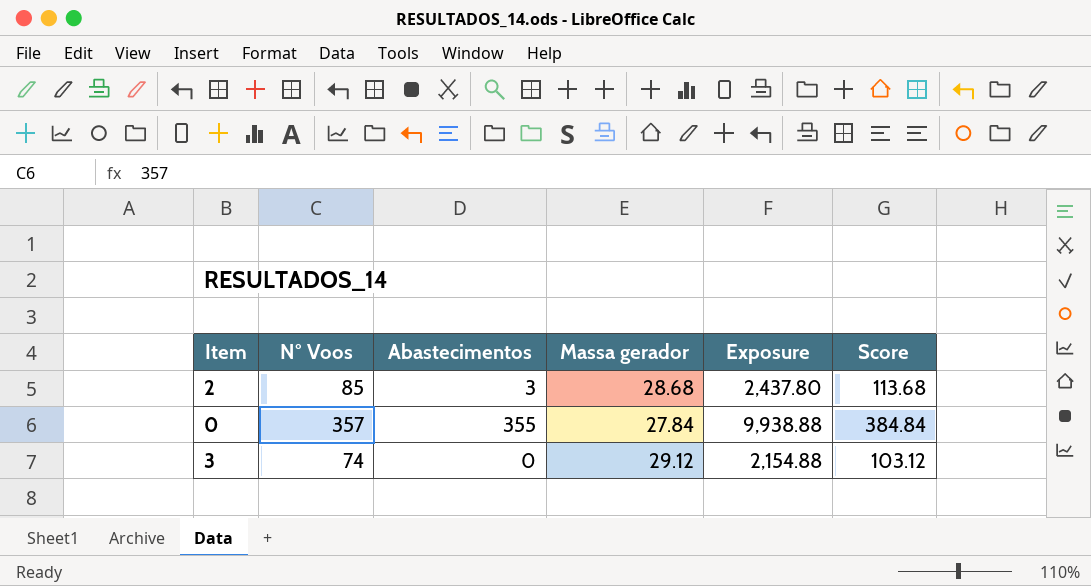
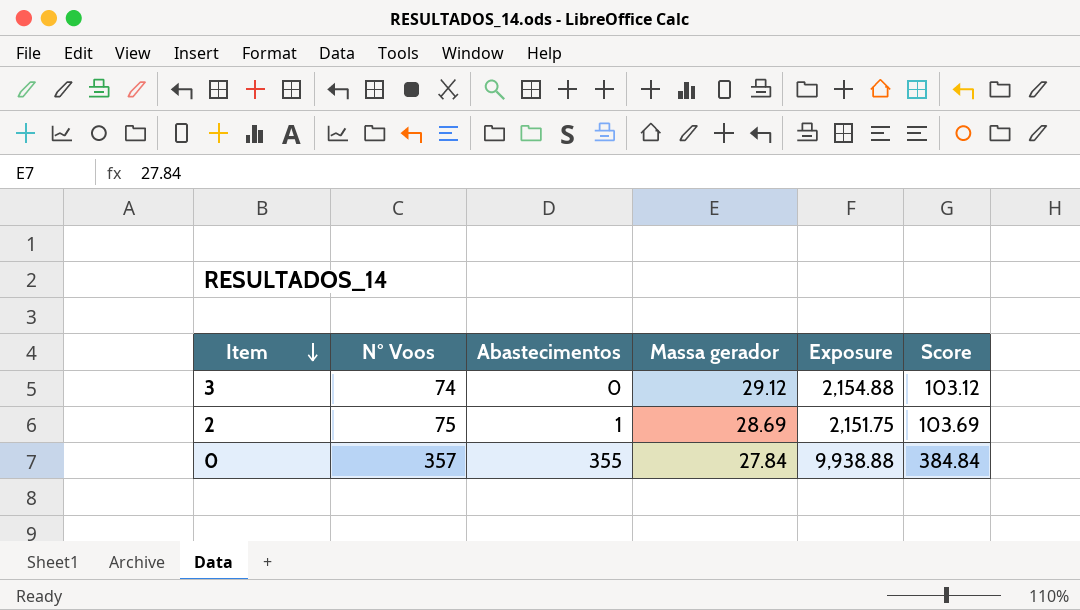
row order: none -> Item descending
2 | N° Voos: 85 -> 75
2 | Abastecimentos: 3 -> 1
2 | Massa gerador: 28.68 -> 28.69
2 | Exposure: 2,437.80 -> 2,151.75
2 | Score: 113.68 -> 103.69

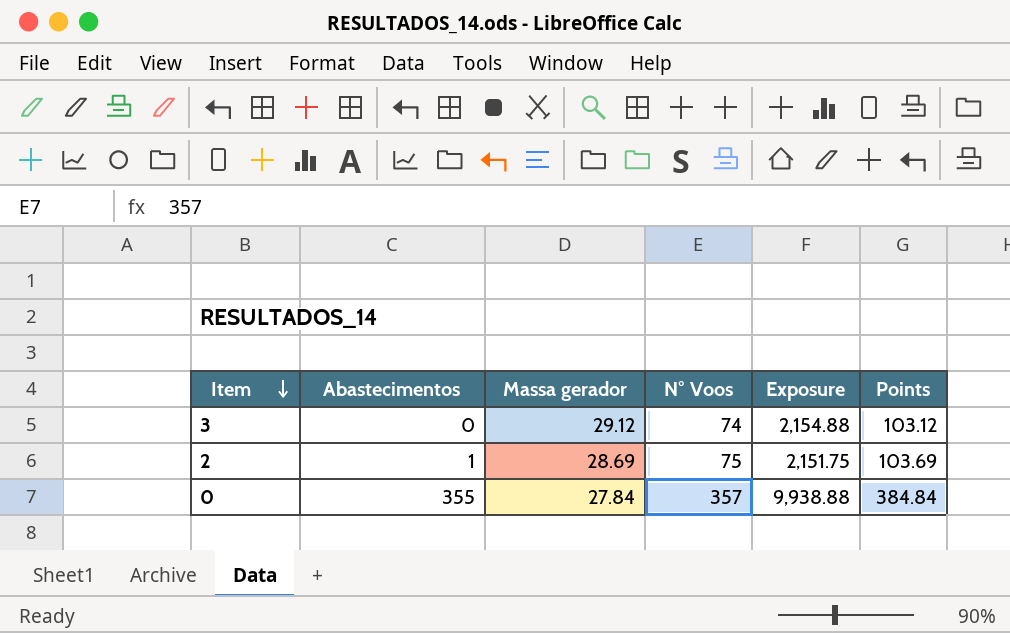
column N° Voos | position: 2 -> 4
column name: Score -> Points

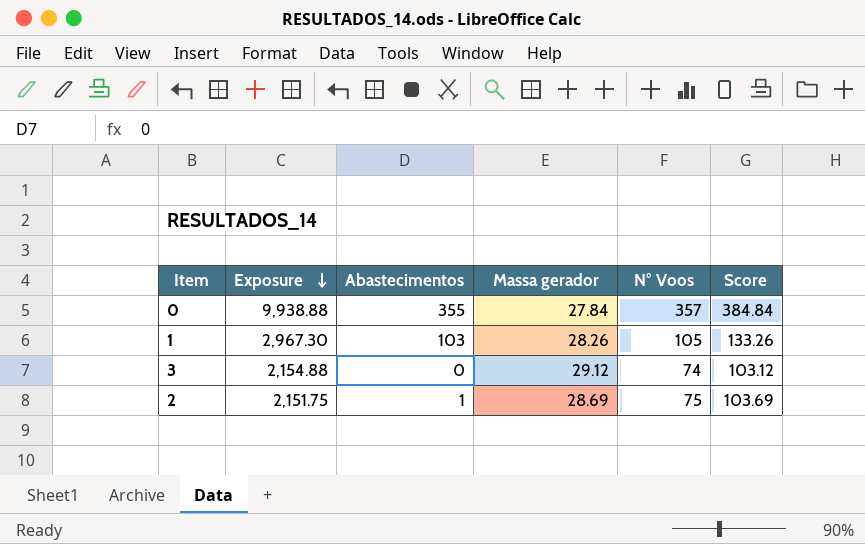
row order: Item descending -> Exposure descending
column Exposure | position: 5 -> 2
column name: Points -> Score
row 1: none -> 2,967.30 | 103 | 28.26 | 105 | 133.26

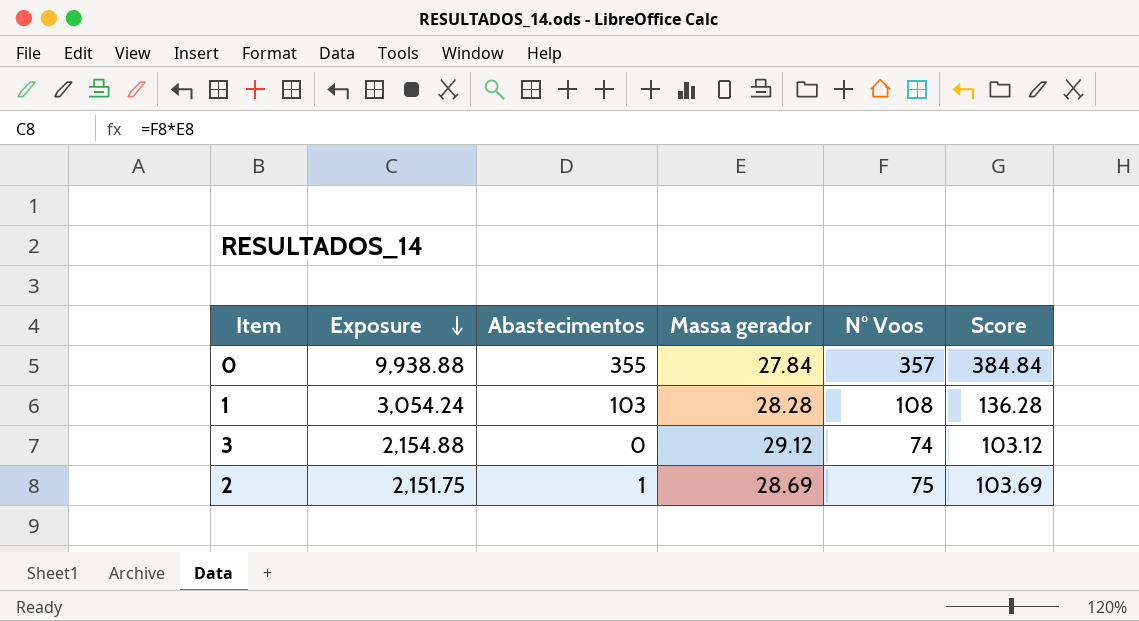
1 | Exposure: 2,967.30 -> 3,054.24
1 | Massa gerador: 28.26 -> 28.28
1 | N° Voos: 105 -> 108
1 | Score: 133.26 -> 136.28

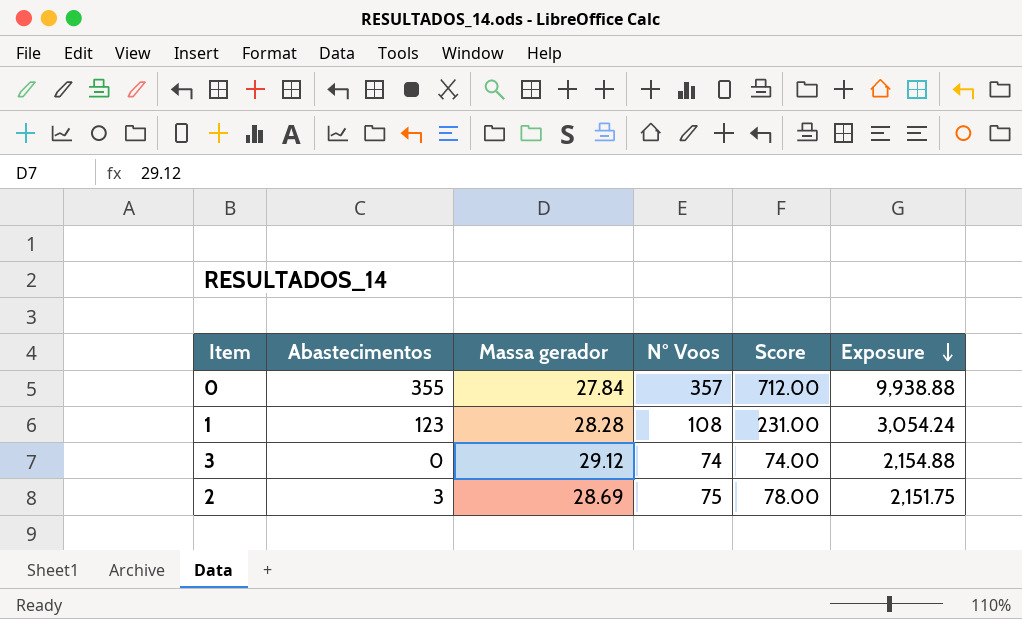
column Score | formula: [Massa gerador] + [N° Voos] -> [Abastecimentos] + [N° Voos]
column Exposure | position: 2 -> 6
1 | Abastecimentos: 103 -> 123
2 | Abastecimentos: 1 -> 3

